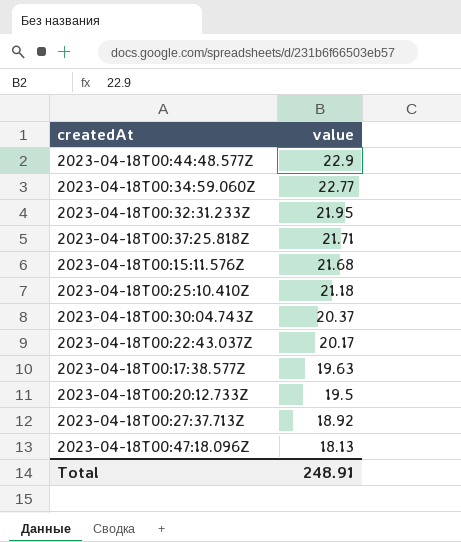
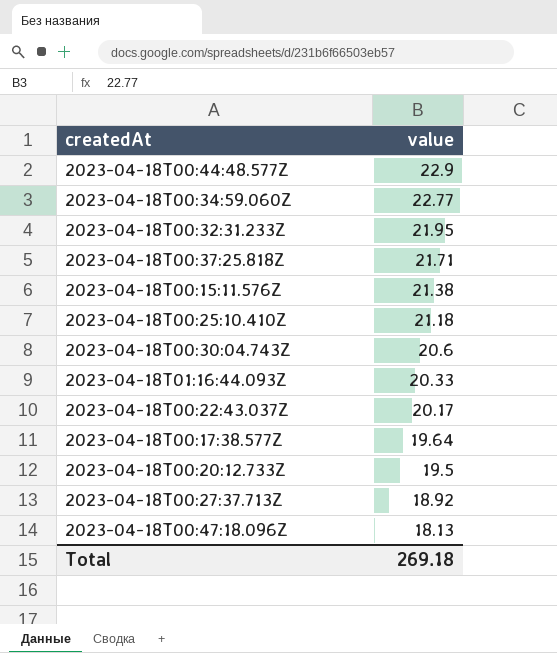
2023-04-18T00:15:11.576Z | value: 21.68 -> 21.38
2023-04-18T00:30:04.743Z | value: 20.37 -> 20.6
row 2023-04-18T01:16:44.093Z: none -> 20.33
2023-04-18T00:17:38.577Z | value: 19.63 -> 19.64
Total | value: 248.91 -> 269.18

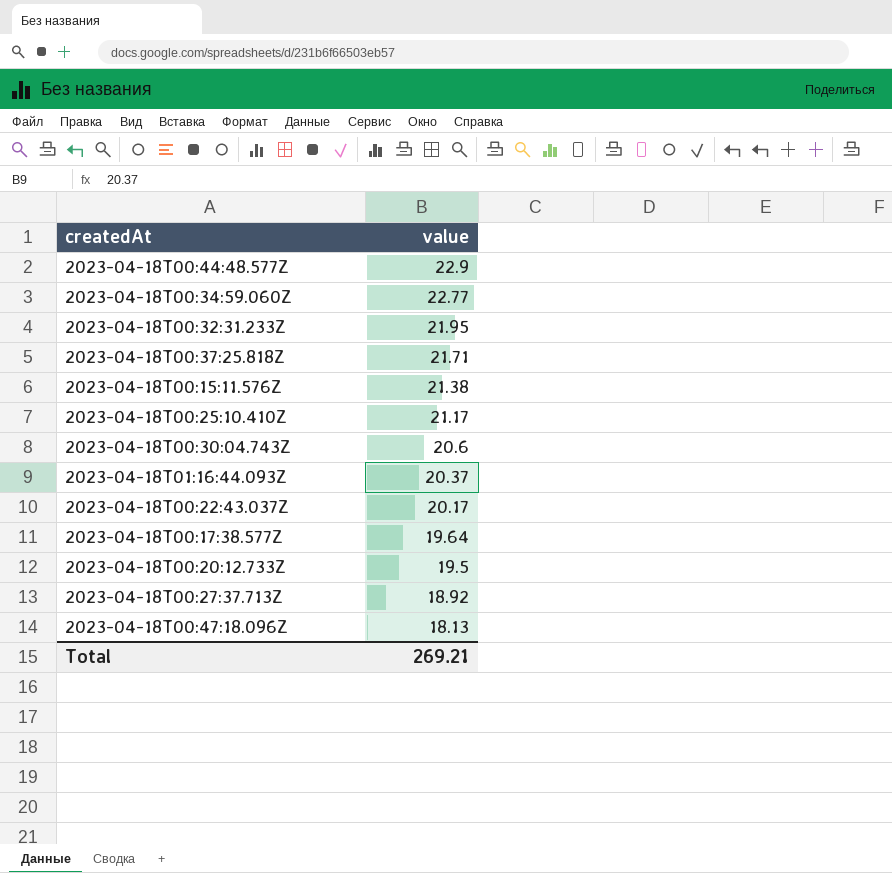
2023-04-18T00:25:10.410Z | value: 21.18 -> 21.17
2023-04-18T01:16:44.093Z | value: 20.33 -> 20.37
Total | value: 269.18 -> 269.21

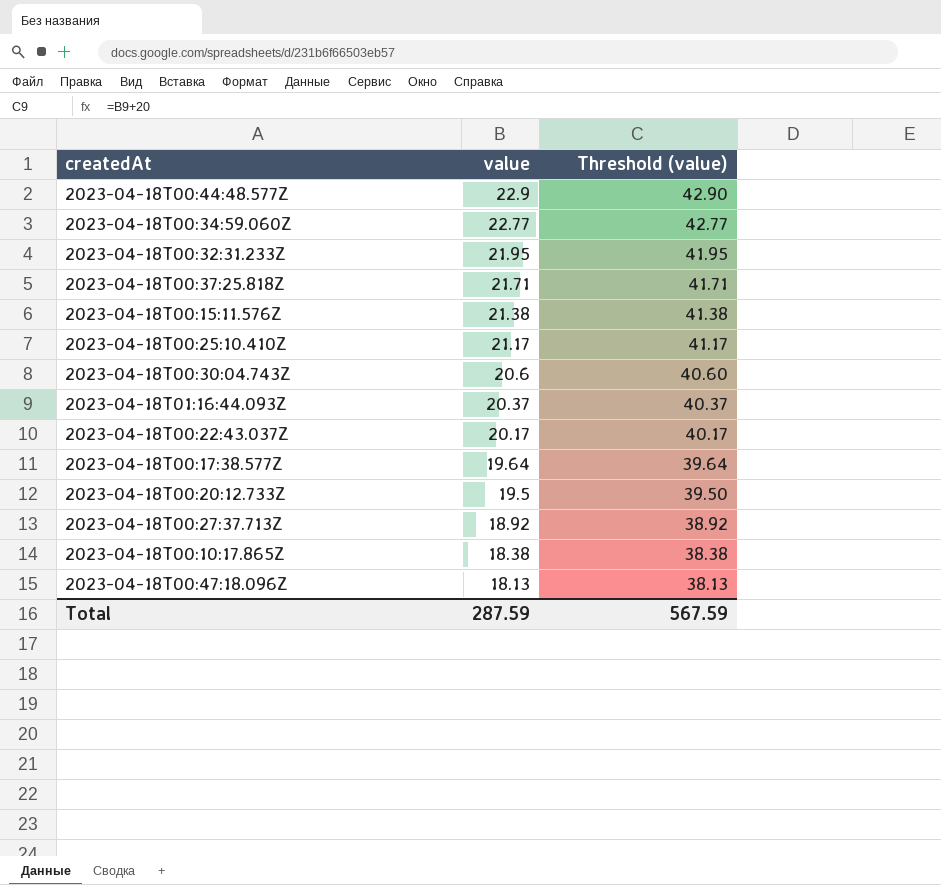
column Threshold (value) | formula: none -> [value] + 20
row 2023-04-18T00:10:17.865Z: none -> 18.38 | 38.38
Total | value: 269.21 -> 287.59

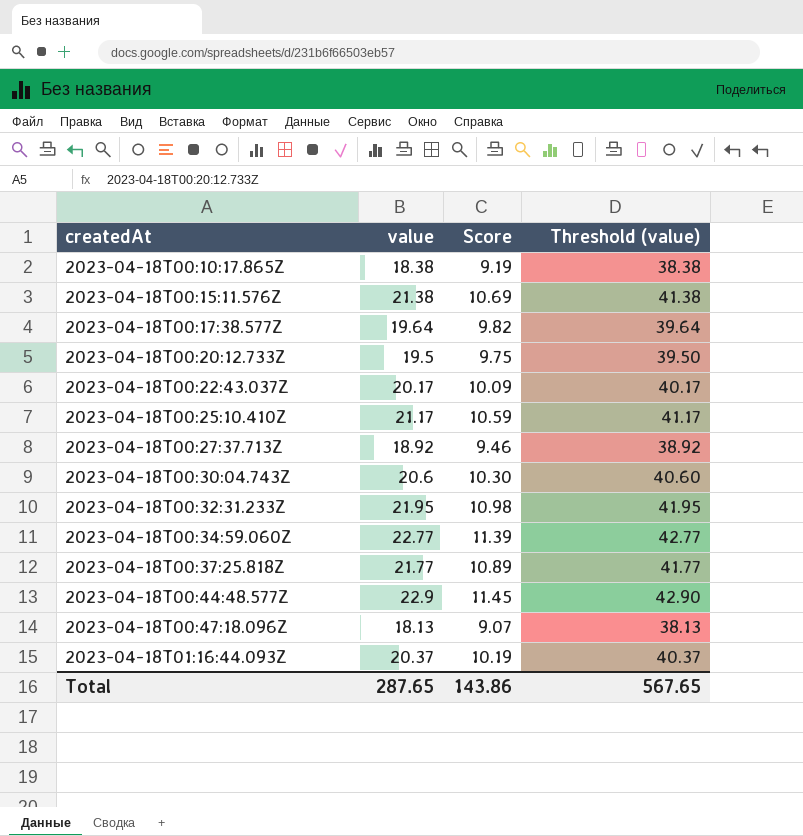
row order: value descending -> createdAt ascending
column Score | formula: none -> [value] * 0.5
2023-04-18T00:37:25.818Z | value: 21.71 -> 21.77
2023-04-18T00:37:25.818Z | Threshold (value): 41.71 -> 41.77
Total | value: 287.59 -> 287.65
Total | Threshold (value): 567.59 -> 567.65

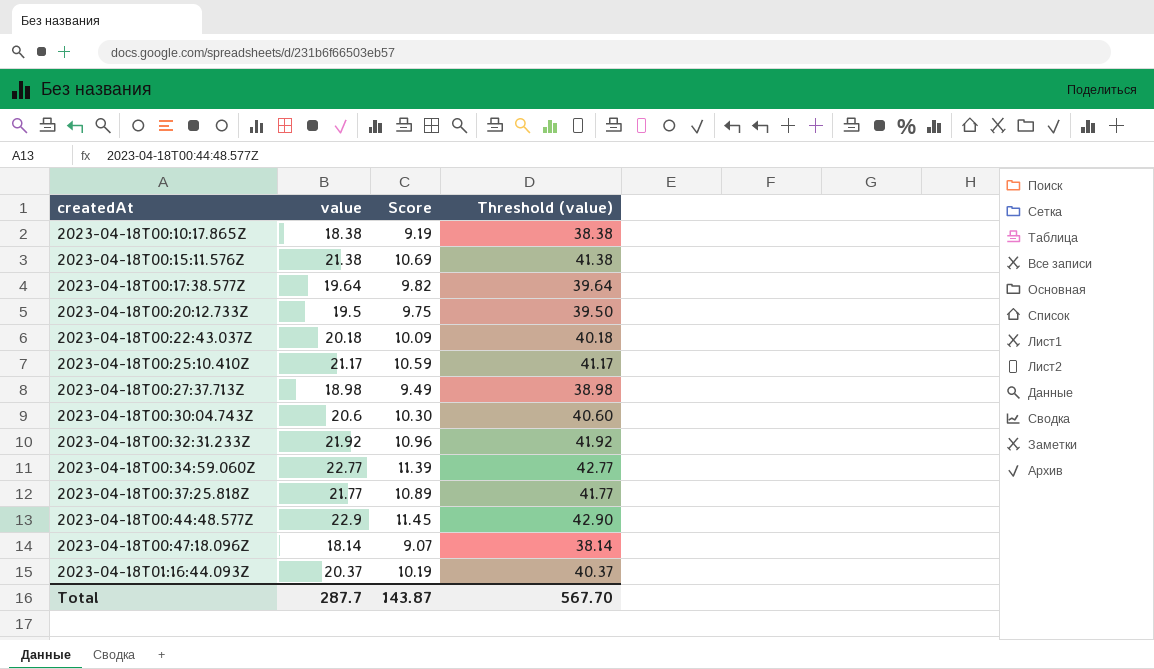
2023-04-18T00:22:43.037Z | value: 20.17 -> 20.18
2023-04-18T00:22:43.037Z | Threshold (value): 40.17 -> 40.18
2023-04-18T00:27:37.713Z | value: 18.92 -> 18.98
2023-04-18T00:27:37.713Z | Score: 9.46 -> 9.49
2023-04-18T00:27:37.713Z | Threshold (value): 38.92 -> 38.98
2023-04-18T00:32:31.233Z | value: 21.95 -> 21.92
2023-04-18T00:32:31.233Z | Score: 10.98 -> 10.96
2023-04-18T00:32:31.233Z | Threshold (value): 41.95 -> 41.92
2023-04-18T00:47:18.096Z | value: 18.13 -> 18.14
2023-04-18T00:47:18.096Z | Threshold (value): 38.13 -> 38.14
Total | value: 287.65 -> 287.7
Total | Score: 143.86 -> 143.87
Total | Threshold (value): 567.65 -> 567.70

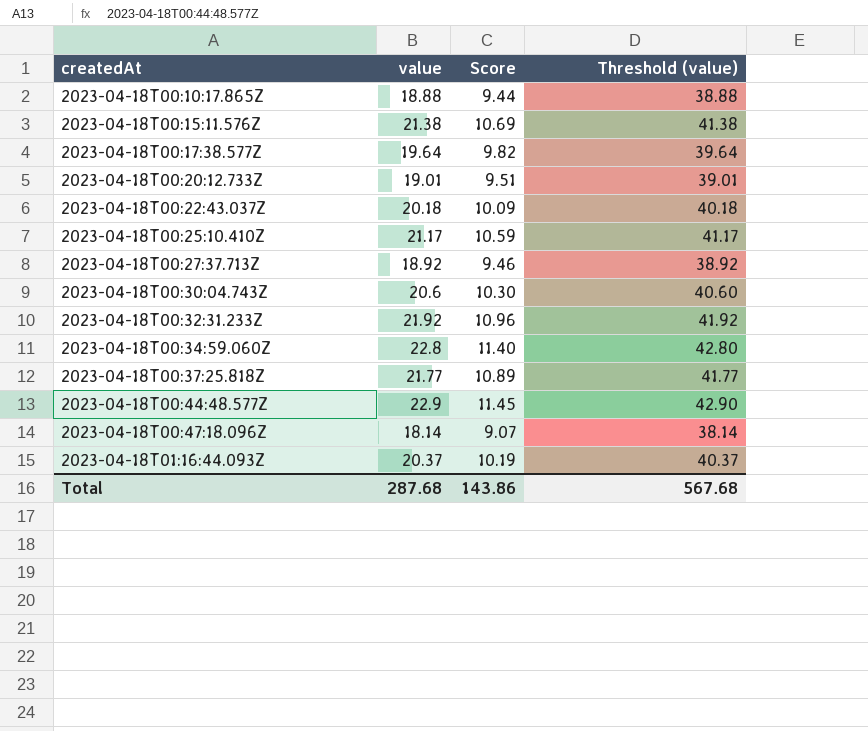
2023-04-18T00:10:17.865Z | value: 18.38 -> 18.88
2023-04-18T00:10:17.865Z | Score: 9.19 -> 9.44
2023-04-18T00:10:17.865Z | Threshold (value): 38.38 -> 38.88
2023-04-18T00:20:12.733Z | value: 19.5 -> 19.01
2023-04-18T00:20:12.733Z | Score: 9.75 -> 9.51
2023-04-18T00:20:12.733Z | Threshold (value): 39.50 -> 39.01
2023-04-18T00:27:37.713Z | value: 18.98 -> 18.92
2023-04-18T00:27:37.713Z | Score: 9.49 -> 9.46
2023-04-18T00:27:37.713Z | Threshold (value): 38.98 -> 38.92
2023-04-18T00:34:59.060Z | value: 22.77 -> 22.8
2023-04-18T00:34:59.060Z | Score: 11.39 -> 11.40
2023-04-18T00:34:59.060Z | Threshold (value): 42.77 -> 42.80
Total | value: 287.7 -> 287.68
Total | Score: 143.87 -> 143.86
Total | Threshold (value): 567.70 -> 567.68

